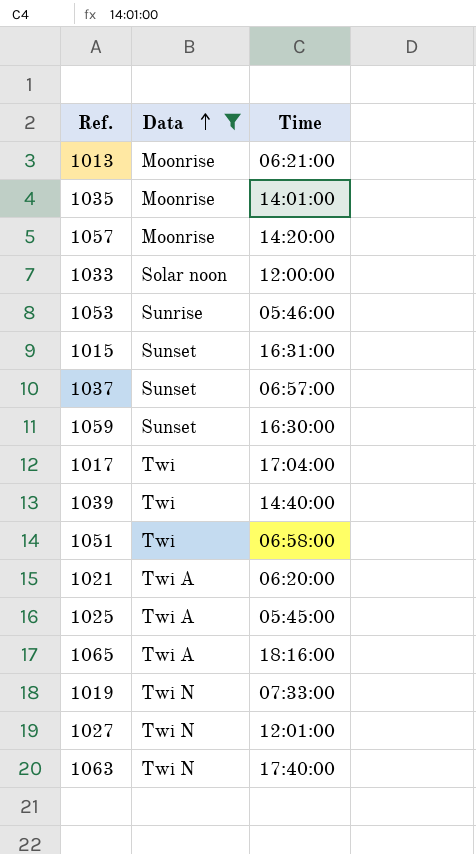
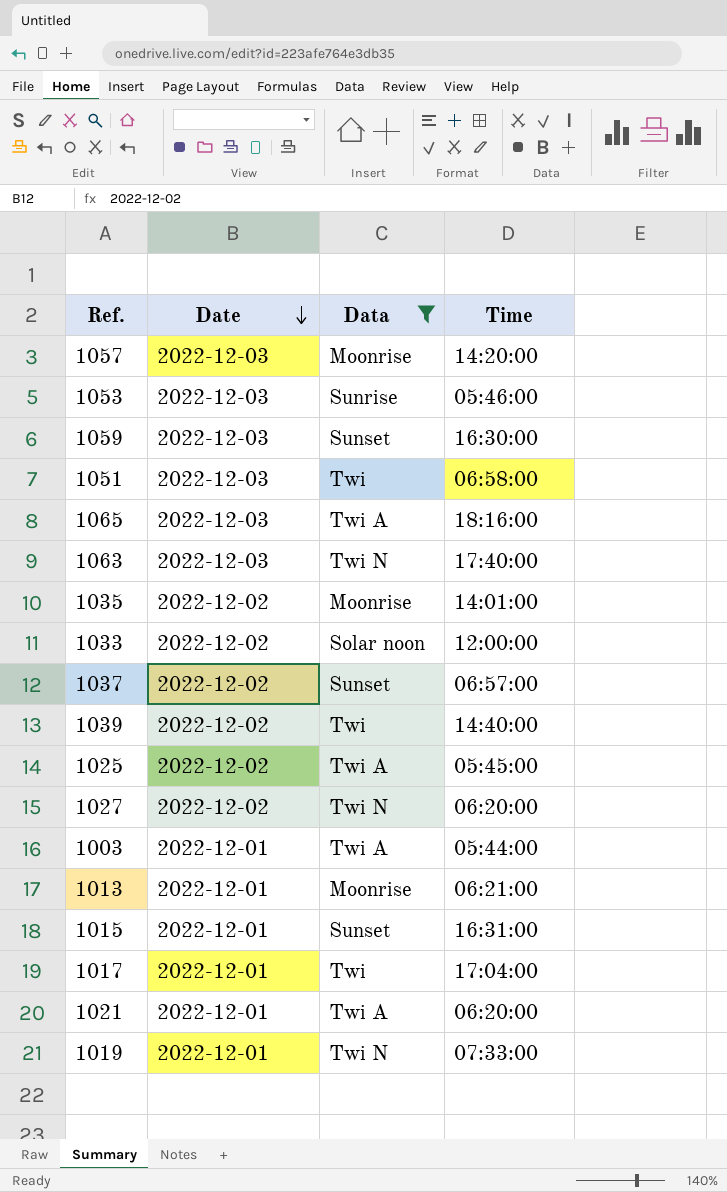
row order: Data ascending -> Date descending
column Date | position: none -> 2
1027 | Time: 12:01:00 -> 06:20:00
row 1003: none -> 2022-12-01 | Twi A | 05:44:00

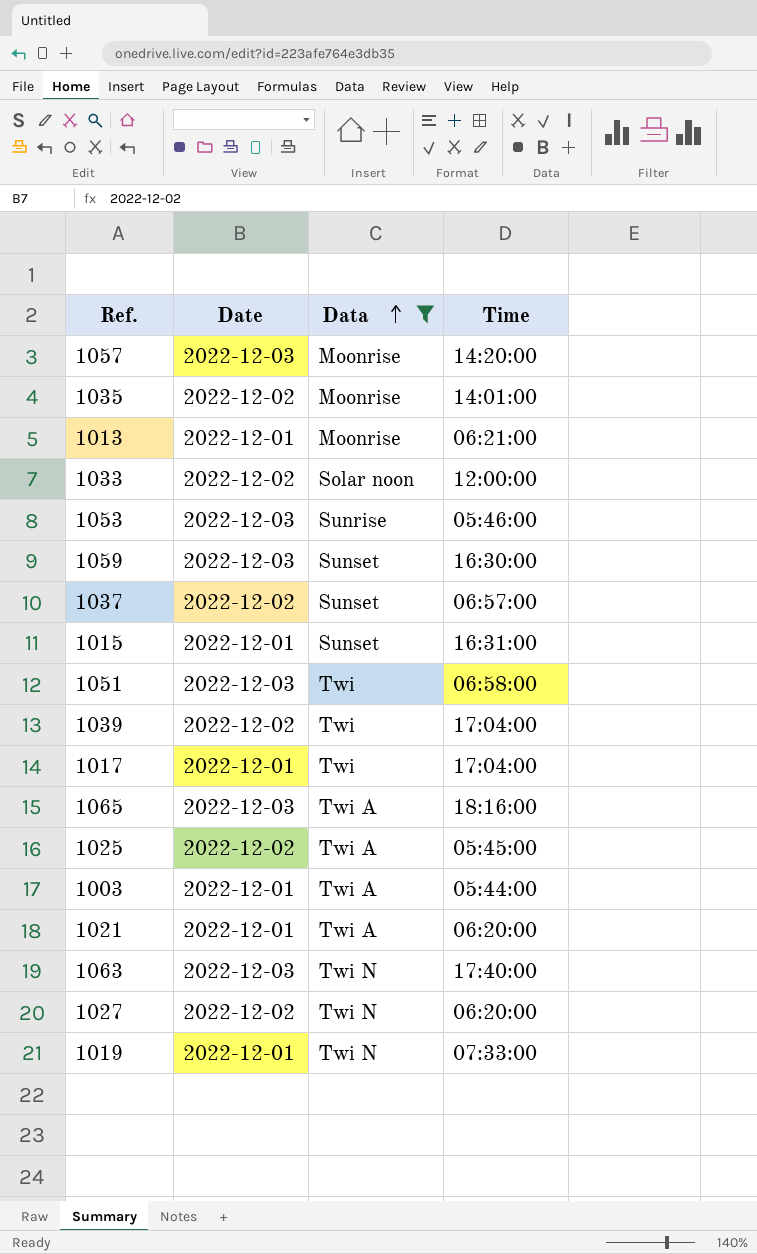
row order: Date descending -> Data ascending
1039 | Time: 14:40:00 -> 17:04:00

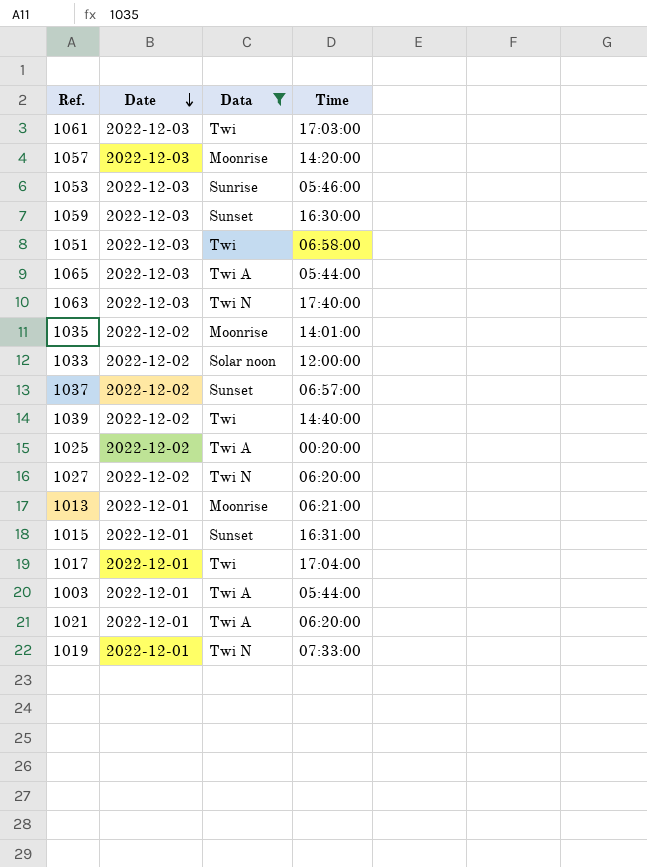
row order: Data ascending -> Date descending
row 1061: none -> 2022-12-03 | Twi | 17:03:00
1065 | Time: 18:16:00 -> 05:44:00
1039 | Time: 17:04:00 -> 14:40:00
1025 | Time: 05:45:00 -> 00:20:00

